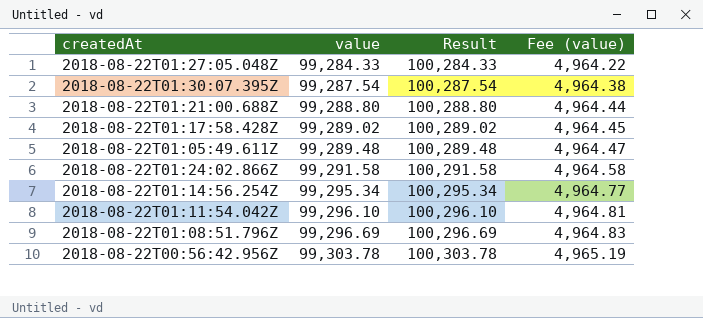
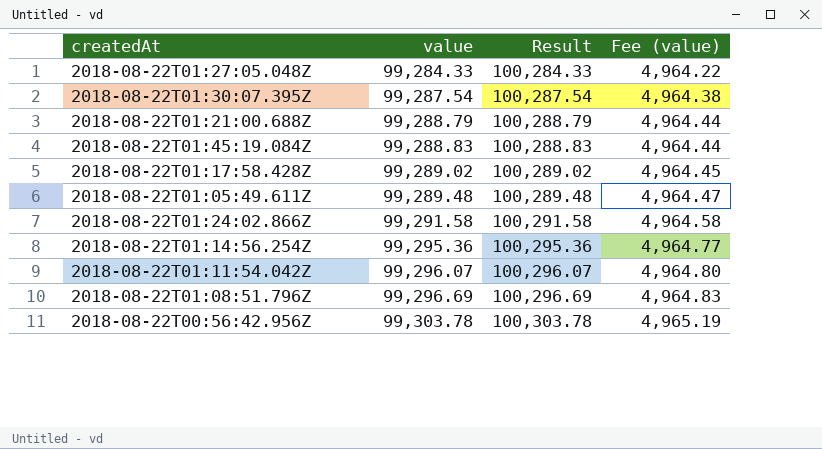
2018-08-22T01:21:00.688Z | value: 99,288.80 -> 99,288.79
2018-08-22T01:21:00.688Z | Result: 100,288.80 -> 100,288.79
row 2018-08-22T01:45:19.084Z: none -> 99,288.83 | 100,288.83 | 4,964.44
2018-08-22T01:14:56.254Z | value: 99,295.34 -> 99,295.36
2018-08-22T01:14:56.254Z | Result: 100,295.34 -> 100,295.36
2018-08-22T01:11:54.042Z | value: 99,296.10 -> 99,296.07
2018-08-22T01:11:54.042Z | Result: 100,296.10 -> 100,296.07
2018-08-22T01:11:54.042Z | Fee (value): 4,964.81 -> 4,964.80

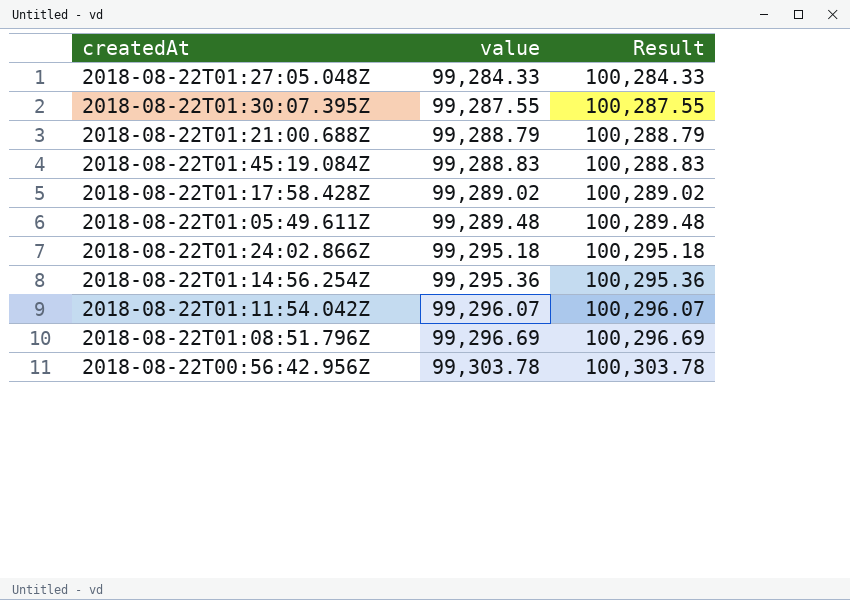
column Fee (value) | formula: [value] * 0.05 -> none
2018-08-22T01:30:07.395Z | value: 99,287.54 -> 99,287.55
2018-08-22T01:30:07.395Z | Result: 100,287.54 -> 100,287.55
2018-08-22T01:24:02.866Z | value: 99,291.58 -> 99,295.18
2018-08-22T01:24:02.866Z | Result: 100,291.58 -> 100,295.18

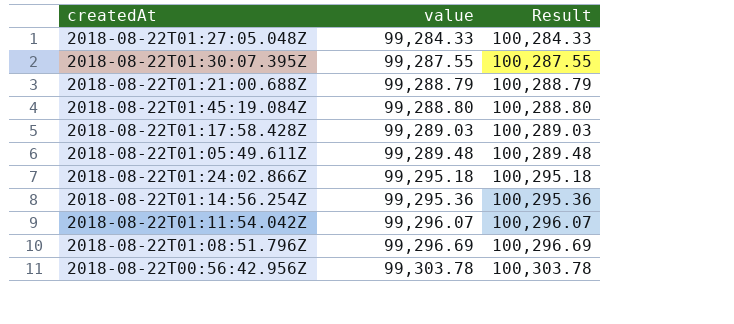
2018-08-22T01:45:19.084Z | value: 99,288.83 -> 99,288.80
2018-08-22T01:45:19.084Z | Result: 100,288.83 -> 100,288.80
2018-08-22T01:17:58.428Z | value: 99,289.02 -> 99,289.03
2018-08-22T01:17:58.428Z | Result: 100,289.02 -> 100,289.03

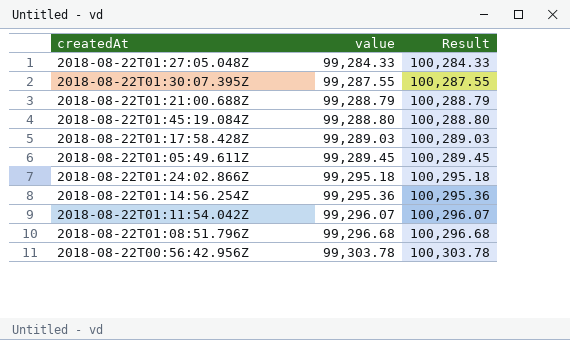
2018-08-22T01:05:49.611Z | value: 99,289.48 -> 99,289.45
2018-08-22T01:05:49.611Z | Result: 100,289.48 -> 100,289.45
2018-08-22T01:08:51.796Z | value: 99,296.69 -> 99,296.68
2018-08-22T01:08:51.796Z | Result: 100,296.69 -> 100,296.68

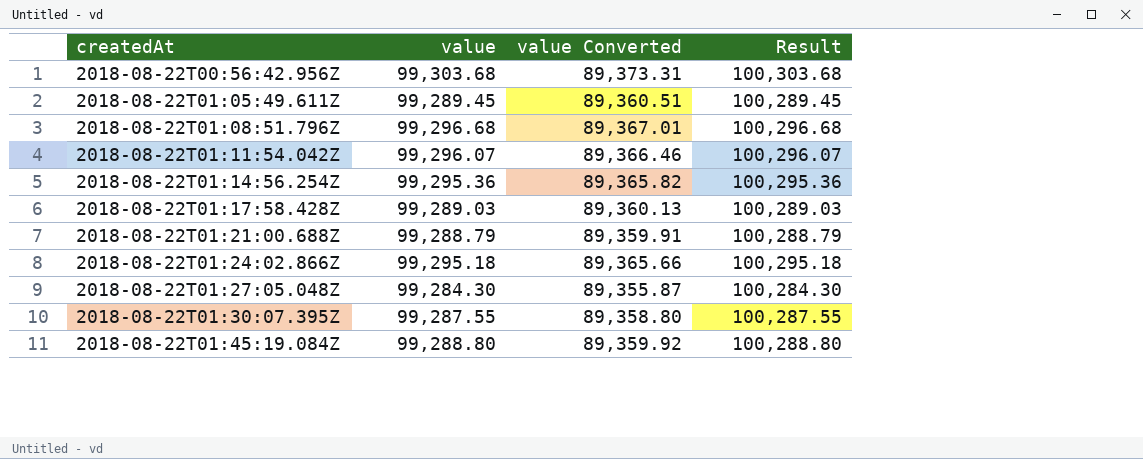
row order: value ascending -> createdAt ascending
column value Converted | formula: none -> [value] * 0.9
2018-08-22T00:56:42.956Z | value: 99,303.78 -> 99,303.68
2018-08-22T00:56:42.956Z | Result: 100,303.78 -> 100,303.68
2018-08-22T01:27:05.048Z | value: 99,284.33 -> 99,284.30
2018-08-22T01:27:05.048Z | Result: 100,284.33 -> 100,284.30

